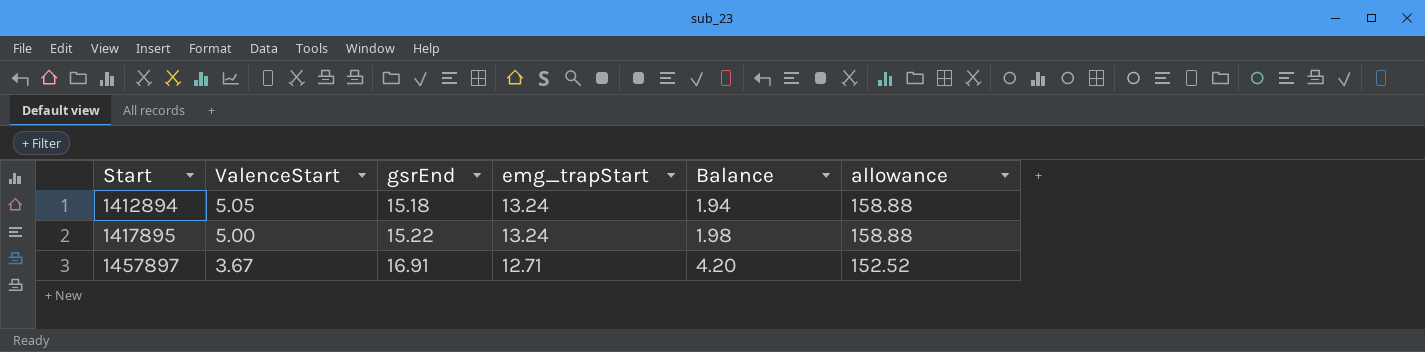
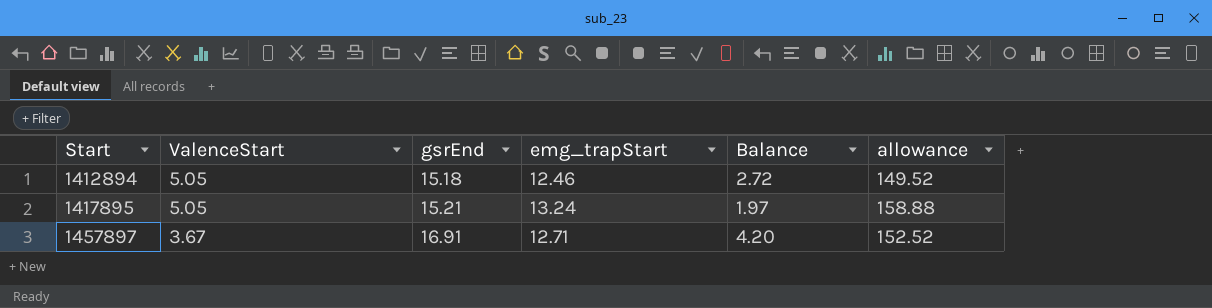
1412894 | emg_trapStart: 13.24 -> 12.46
1412894 | Balance: 1.94 -> 2.72
1412894 | allowance: 158.88 -> 149.52
1417895 | ValenceStart: 5.00 -> 5.05
1417895 | gsrEnd: 15.22 -> 15.21
1417895 | Balance: 1.98 -> 1.97

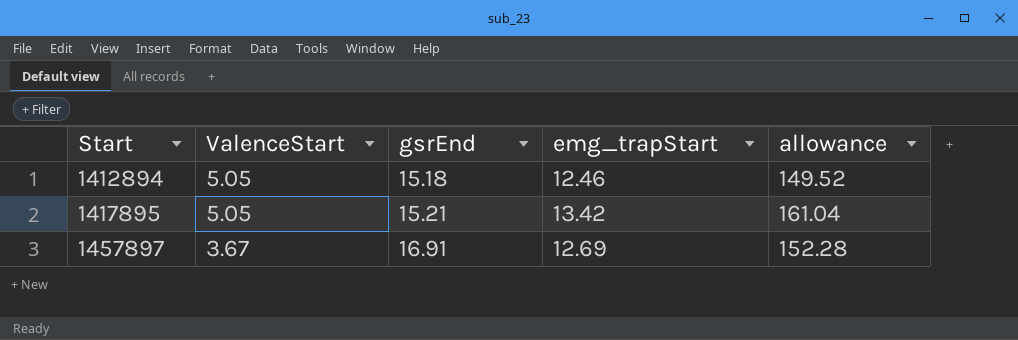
column Balance | formula: [gsrEnd] - [emg_trapStart] -> none
1417895 | emg_trapStart: 13.24 -> 13.42
1417895 | allowance: 158.88 -> 161.04
1457897 | emg_trapStart: 12.71 -> 12.69
1457897 | allowance: 152.52 -> 152.28

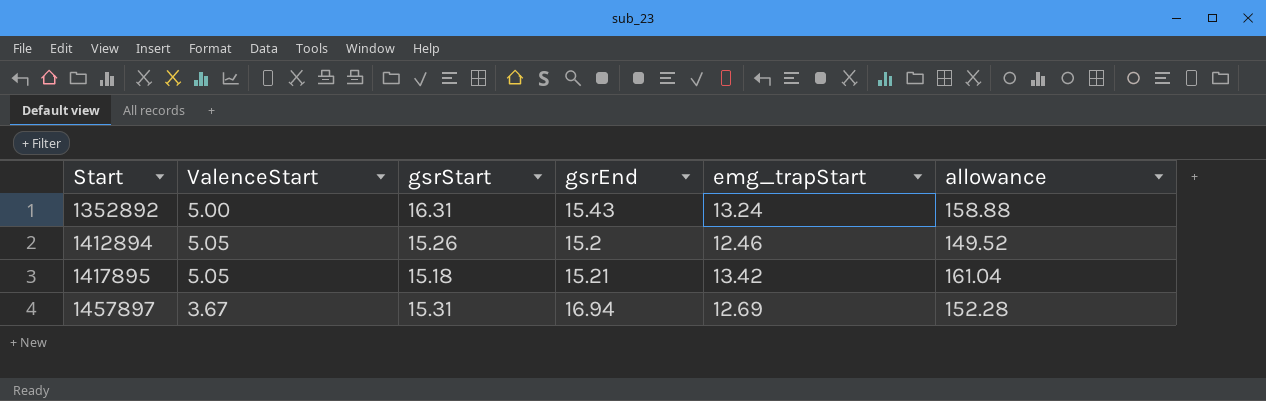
column gsrStart | position: none -> 3
row 1352892: none -> 5.00 | 16.31 | 15.43 | 13.24 | 158.88
1412894 | gsrEnd: 15.18 -> 15.2
1457897 | gsrEnd: 16.91 -> 16.94

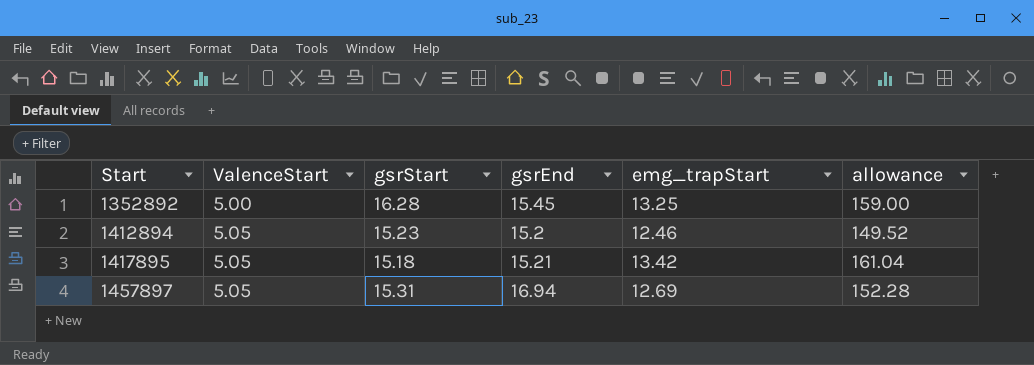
1352892 | gsrStart: 16.31 -> 16.28
1352892 | gsrEnd: 15.43 -> 15.45
1352892 | emg_trapStart: 13.24 -> 13.25
1352892 | allowance: 158.88 -> 159.00
1412894 | gsrStart: 15.26 -> 15.23
1457897 | ValenceStart: 3.67 -> 5.05

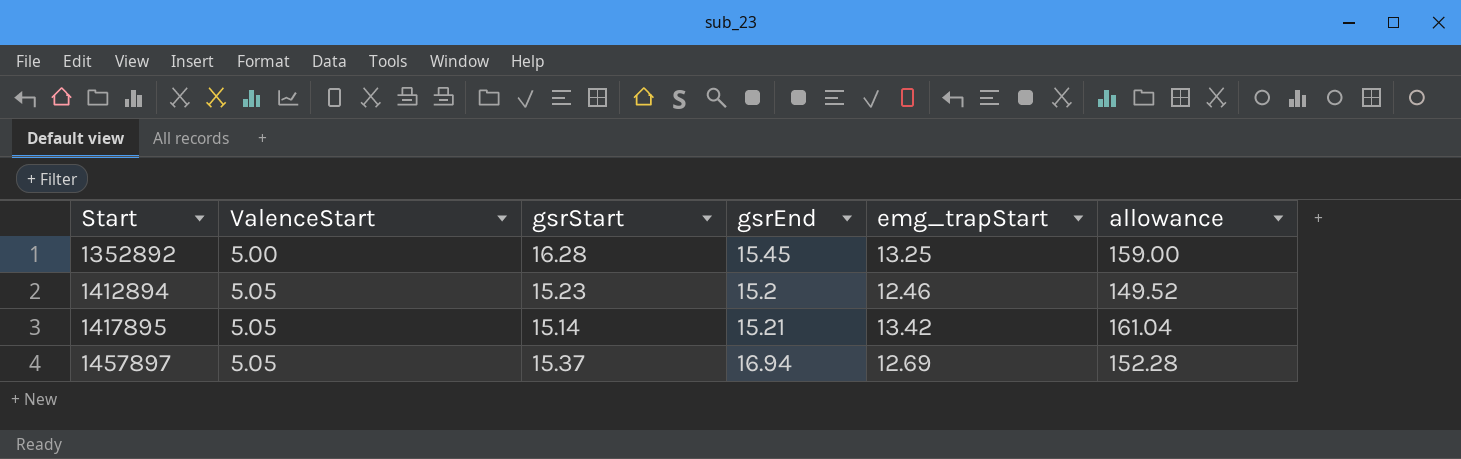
1417895 | gsrStart: 15.18 -> 15.14
1457897 | gsrStart: 15.31 -> 15.37

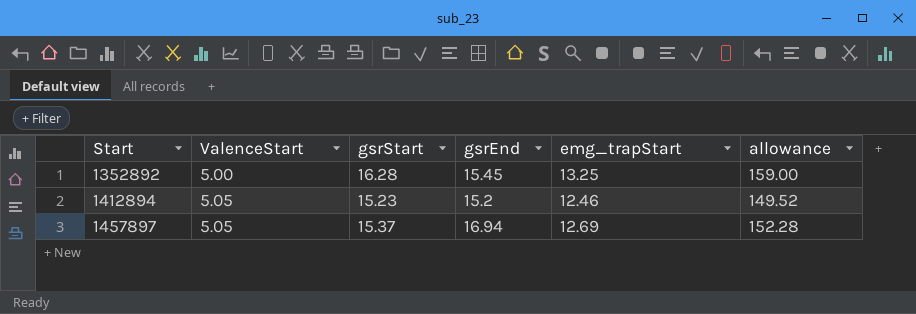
row 1417895: 5.05 | 15.14 | 15.21 | 13.42 | 161.04 -> none

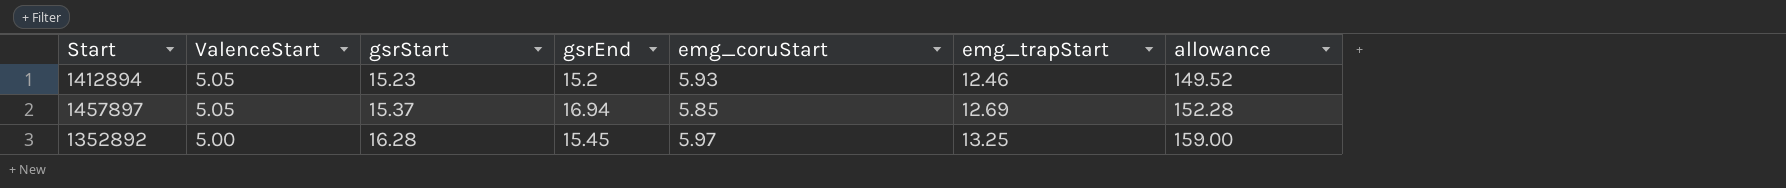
row order: Start ascending -> ValenceStart descending
column emg_coruStart | position: none -> 5

